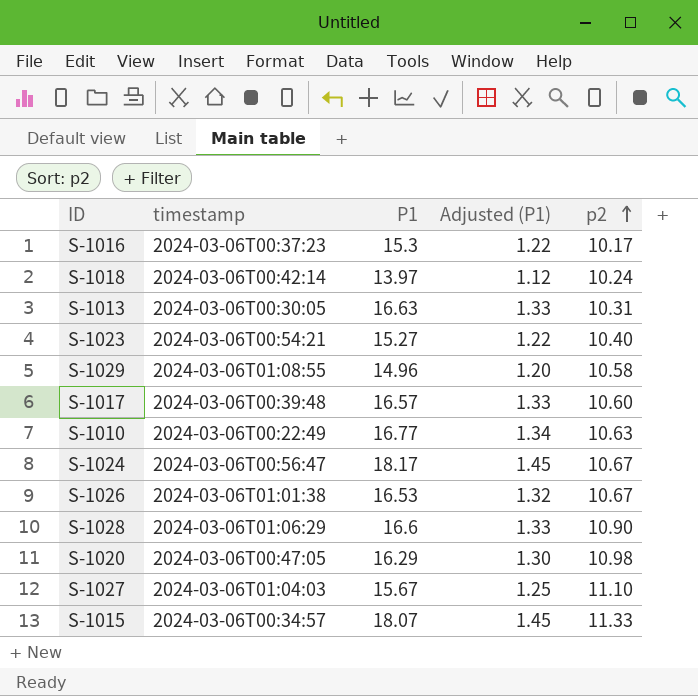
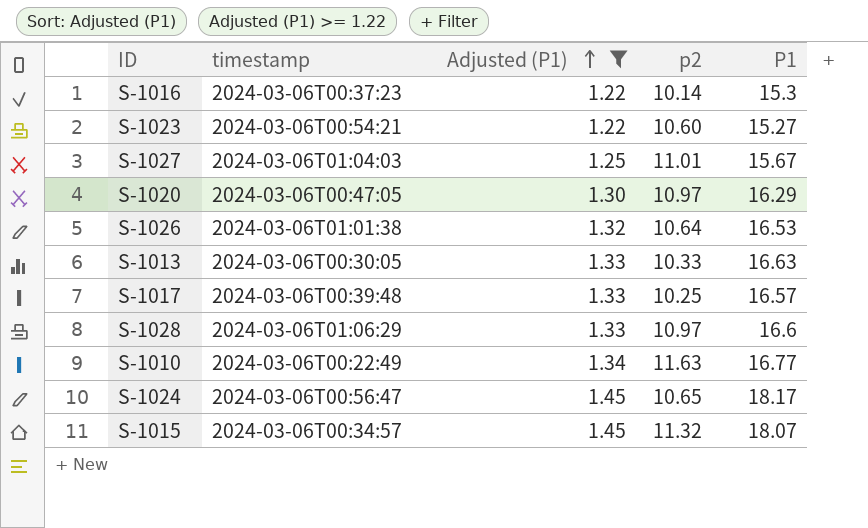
filter: none -> Adjusted (P1) >= 1.22
row order: p2 ascending -> Adjusted (P1) ascending
column P1 | position: 3 -> 5
S-1016 | p2: 10.17 -> 10.14
S-1023 | p2: 10.40 -> 10.60
S-1027 | p2: 11.10 -> 11.01
S-1020 | p2: 10.98 -> 10.97
S-1026 | p2: 10.67 -> 10.64
S-1013 | p2: 10.31 -> 10.33
S-1017 | p2: 10.60 -> 10.25
S-1028 | p2: 10.90 -> 10.97
S-1010 | p2: 10.63 -> 11.63
S-1024 | p2: 10.67 -> 10.65
S-1015 | p2: 11.33 -> 11.32

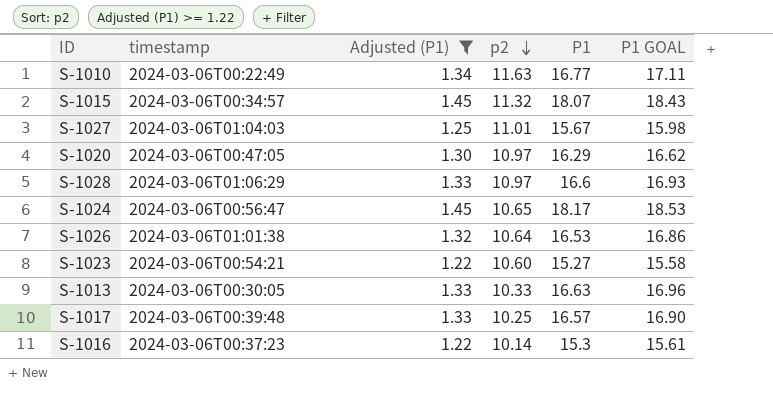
row order: Adjusted (P1) ascending -> p2 descending
column P1 GOAL | formula: none -> [P1] * 1.02

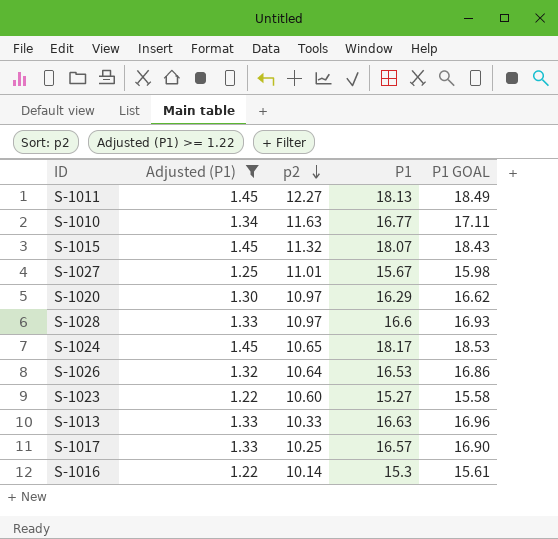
column timestamp | position: 2 -> none
row S-1011: none -> 1.45 | 12.27 | 18.13 | 18.49

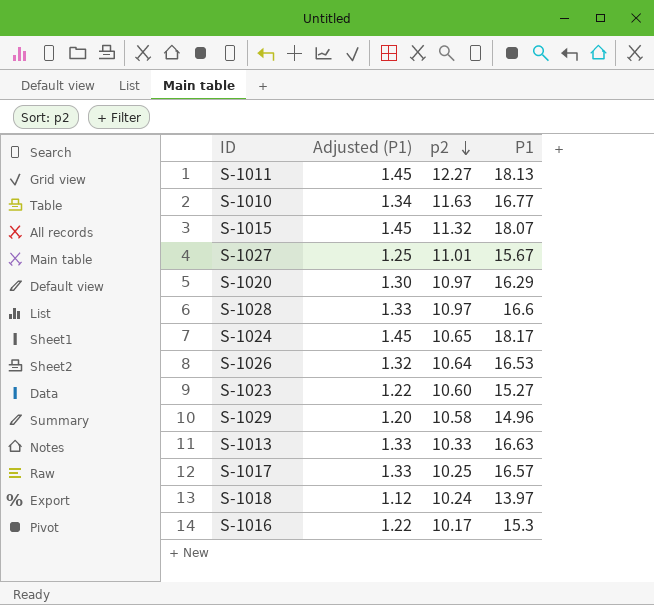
filter: Adjusted (P1) >= 1.22 -> none
column P1 GOAL | formula: [P1] * 1.02 -> none
S-1016 | p2: 10.14 -> 10.17

